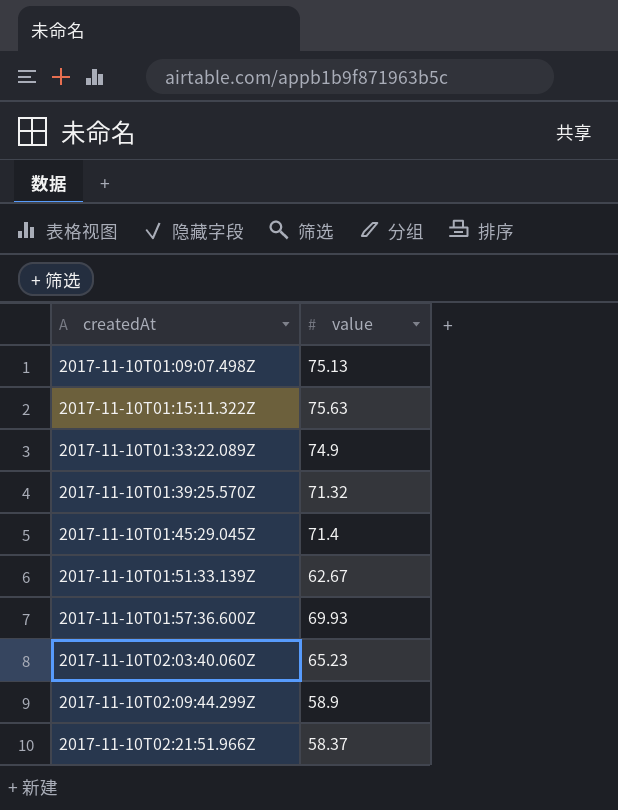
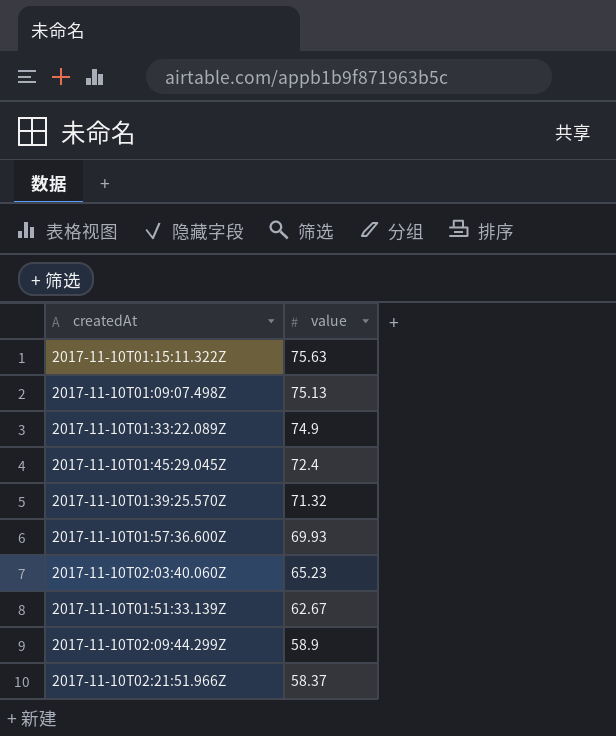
row order: createdAt ascending -> value descending
2017-11-10T01:45:29.045Z | value: 71.4 -> 72.4

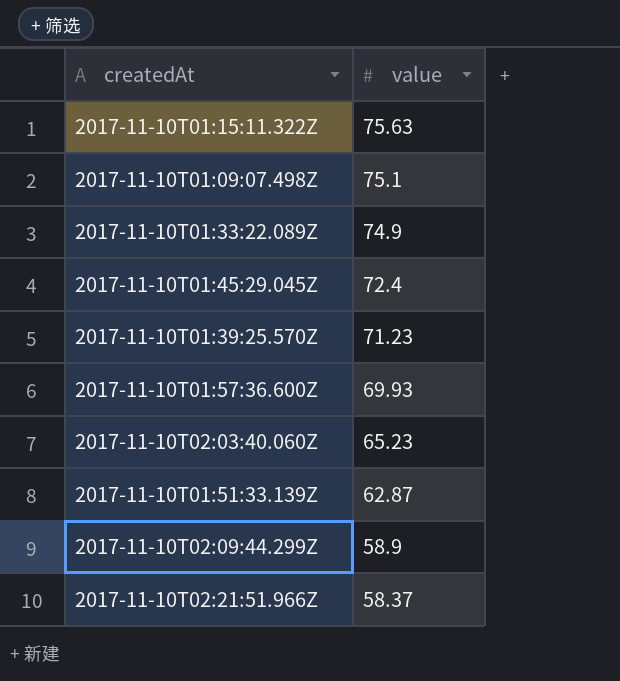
2017-11-10T01:09:07.498Z | value: 75.13 -> 75.1
2017-11-10T01:39:25.570Z | value: 71.32 -> 71.23
2017-11-10T01:51:33.139Z | value: 62.67 -> 62.87

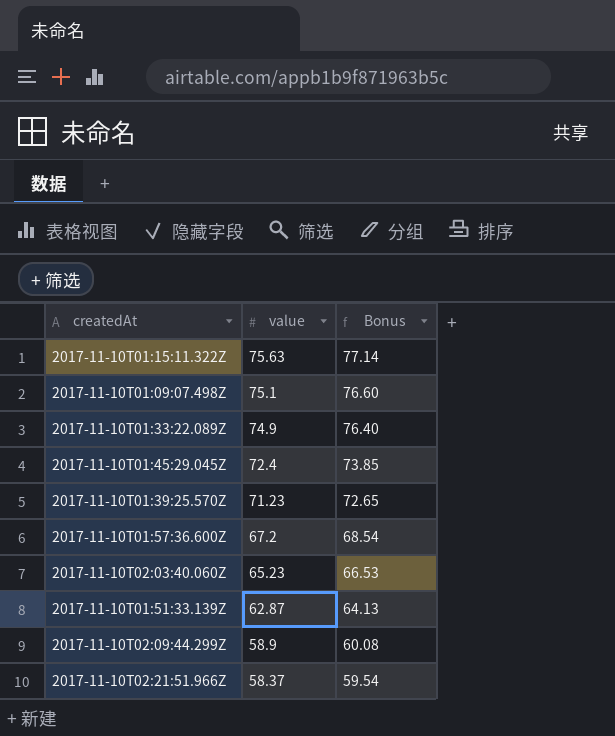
column Bonus | formula: none -> [value] * 1.02
2017-11-10T01:57:36.600Z | value: 69.93 -> 67.2

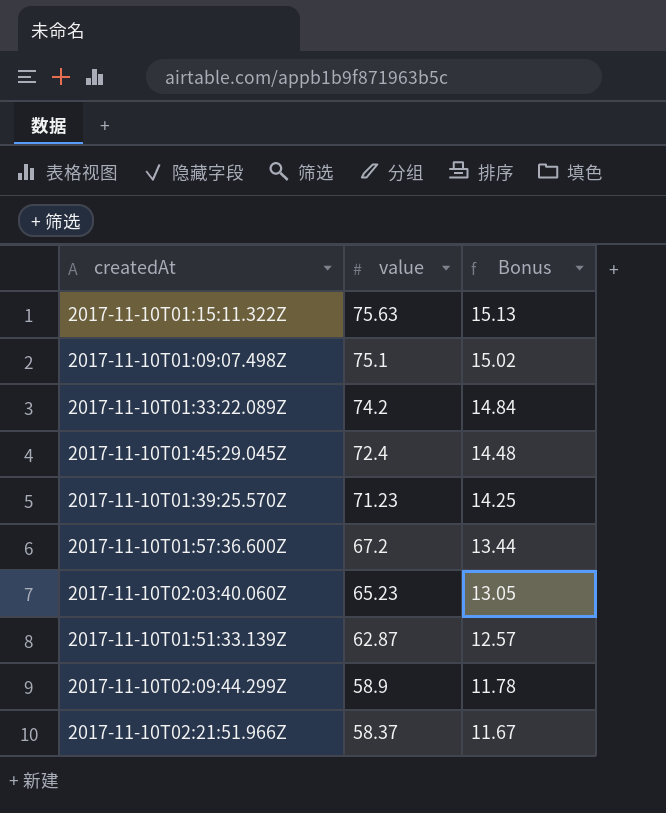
column Bonus | formula: [value] * 1.02 -> [value] * 0.2
2017-11-10T01:33:22.089Z | value: 74.9 -> 74.2

